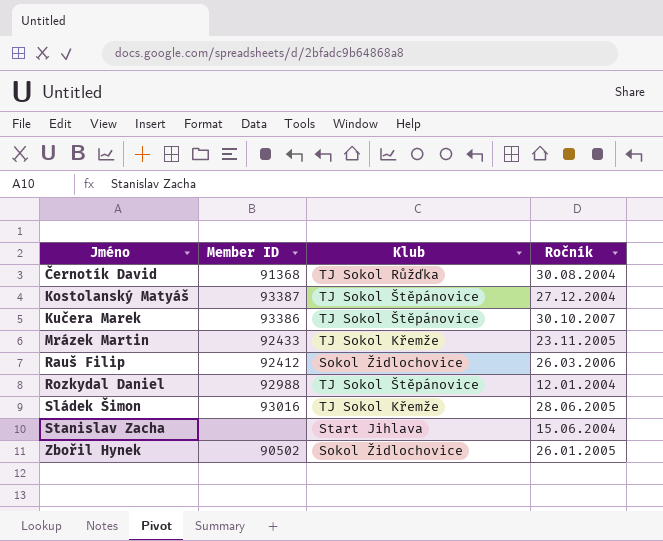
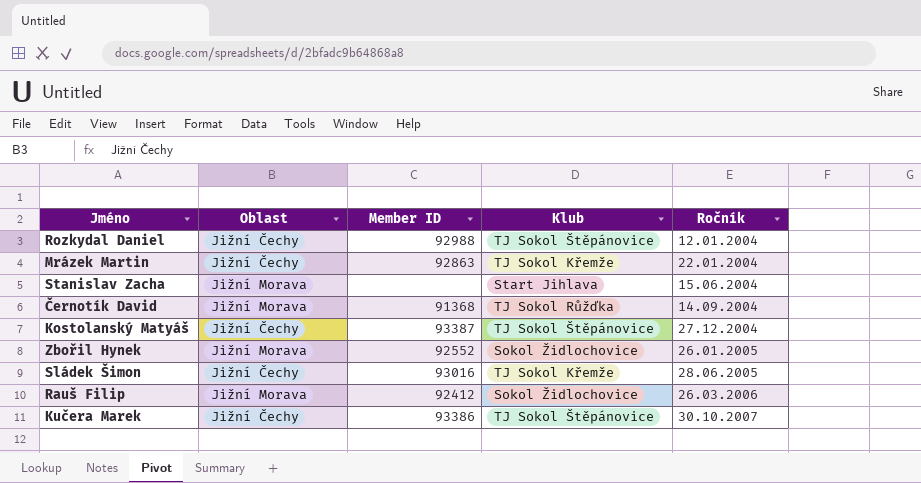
row order: Jméno ascending -> Ročník ascending
column Oblast | position: none -> 2
Mrázek Martin | Member ID: 92433 -> 92863
Mrázek Martin | Ročník: 23.11.2005 -> 22.01.2004
Černotík David | Ročník: 30.08.2004 -> 14.09.2004
Zbořil Hynek | Member ID: 90502 -> 92552

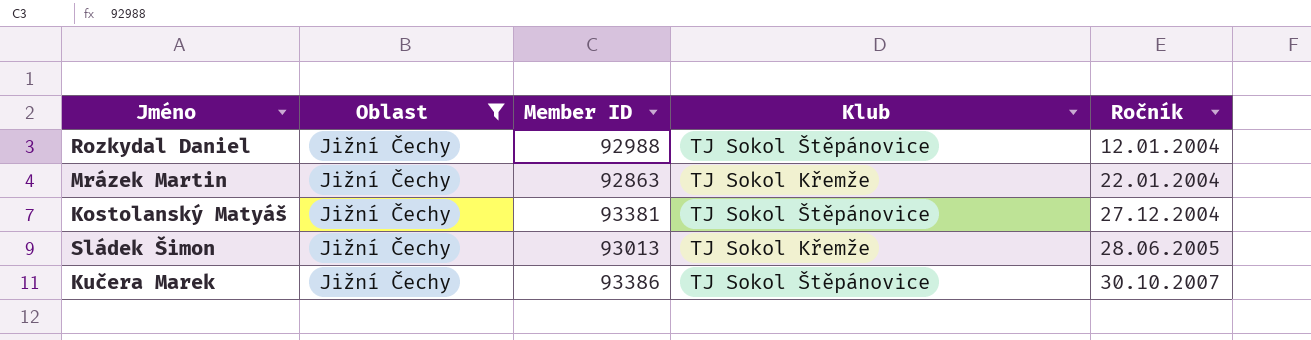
filter: none -> Oblast = Jižní Čechy
Kostolanský Matyáš | Member ID: 93387 -> 93381
Sládek Šimon | Member ID: 93016 -> 93013

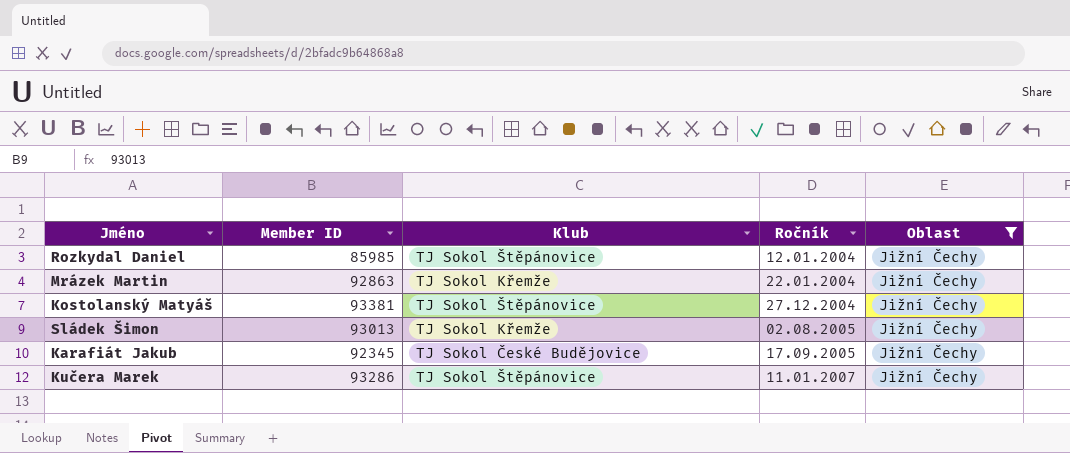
column Oblast | position: 2 -> 5
Rozkydal Daniel | Member ID: 92988 -> 85985
Sládek Šimon | Ročník: 28.06.2005 -> 02.08.2005
row Karafiát Jakub: none -> 92345 | TJ Sokol České Budějovice | 17.09.2005 | Jižní Čechy
Kučera Marek | Member ID: 93386 -> 93286
Kučera Marek | Ročník: 30.10.2007 -> 11.01.2007

